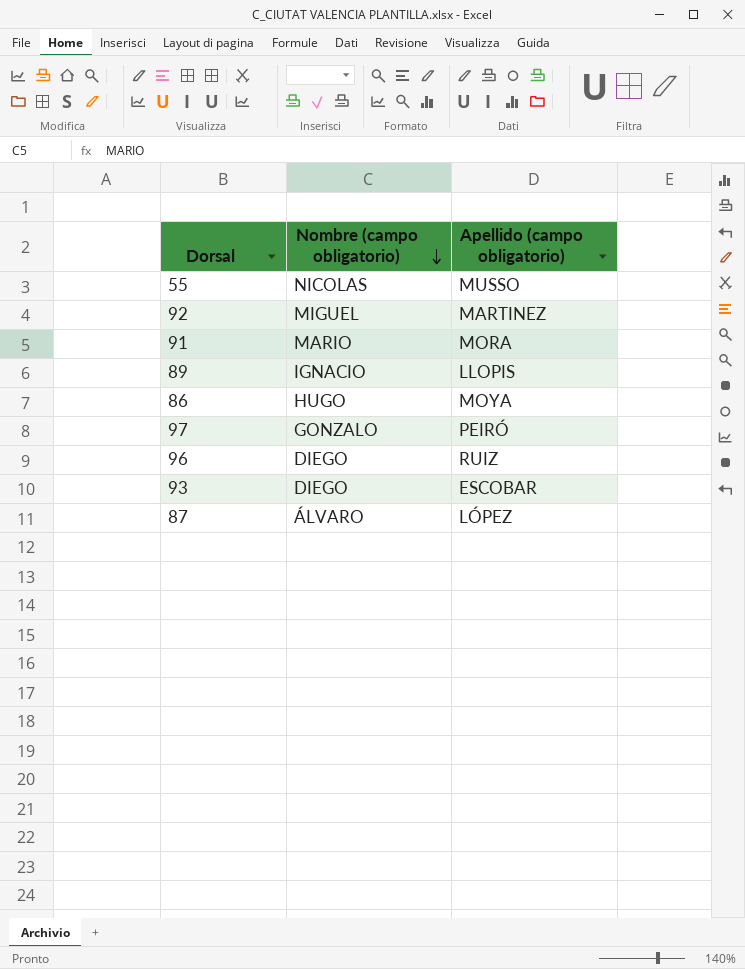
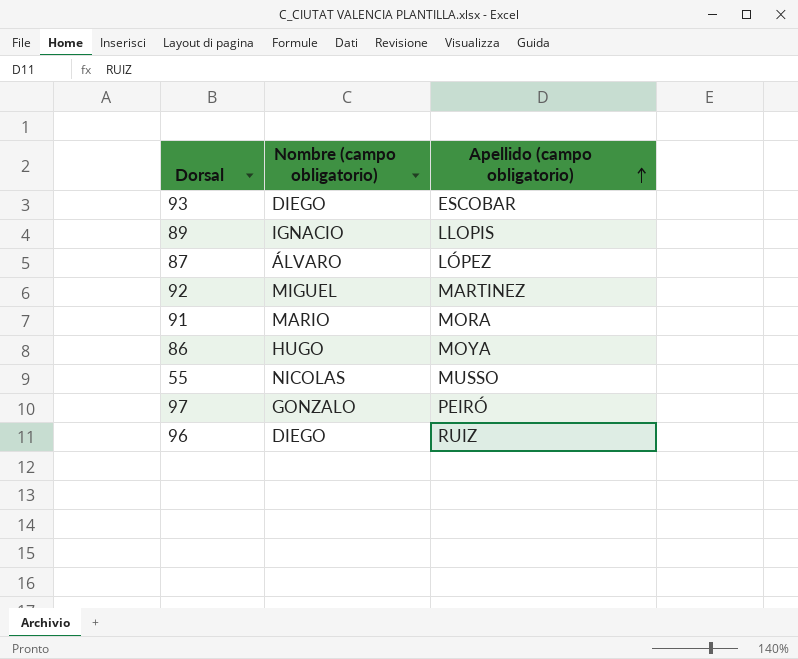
row order: Nombre (campo obligatorio) descending -> Apellido (campo obligatorio) ascending

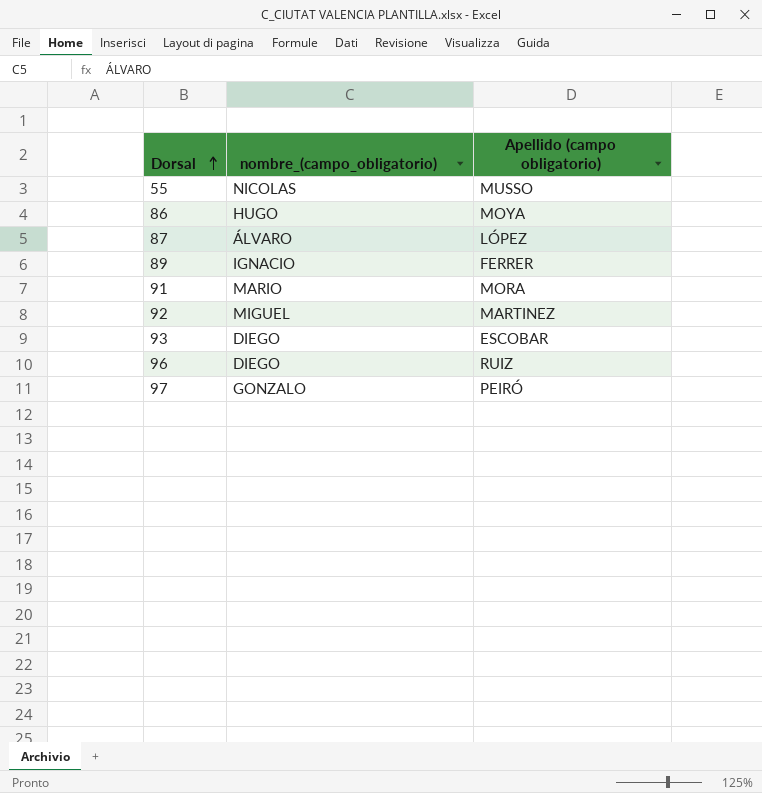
row order: Apellido (campo obligatorio) ascending -> Dorsal ascending
column name: Nombre (campo obligatorio) -> nombre_(campo_obligatorio)
89 | Apellido (campo obligatorio): LLOPIS -> FERRER

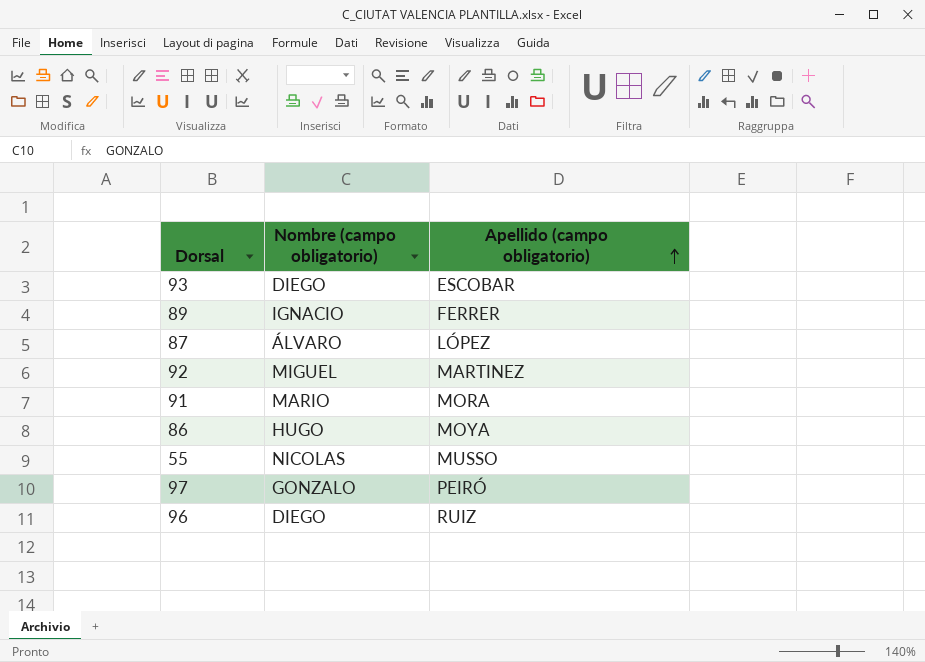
row order: Dorsal ascending -> Apellido (campo obligatorio) ascending
column name: nombre_(campo_obligatorio) -> Nombre (campo obligatorio)

